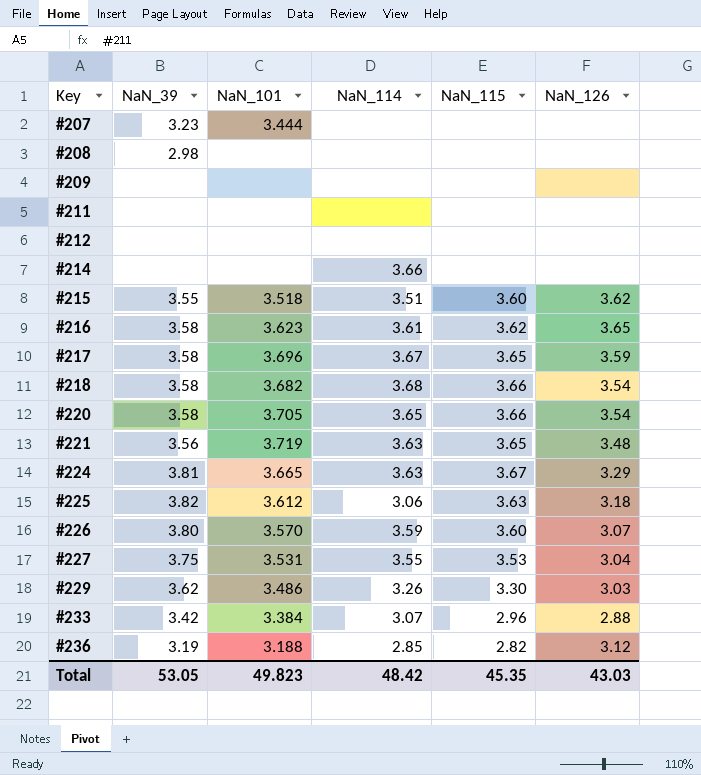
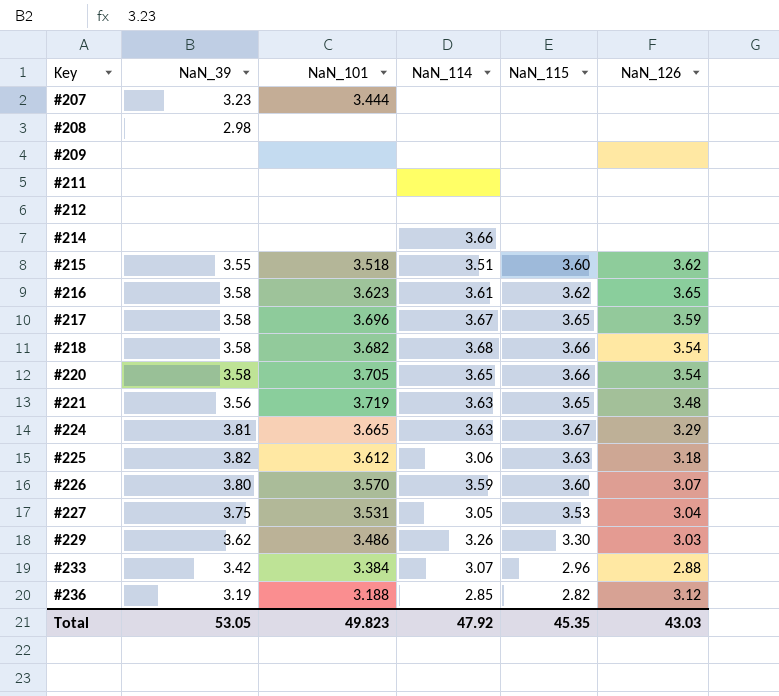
#227 | NaN_114: 3.55 -> 3.05
Total | NaN_114: 48.42 -> 47.92

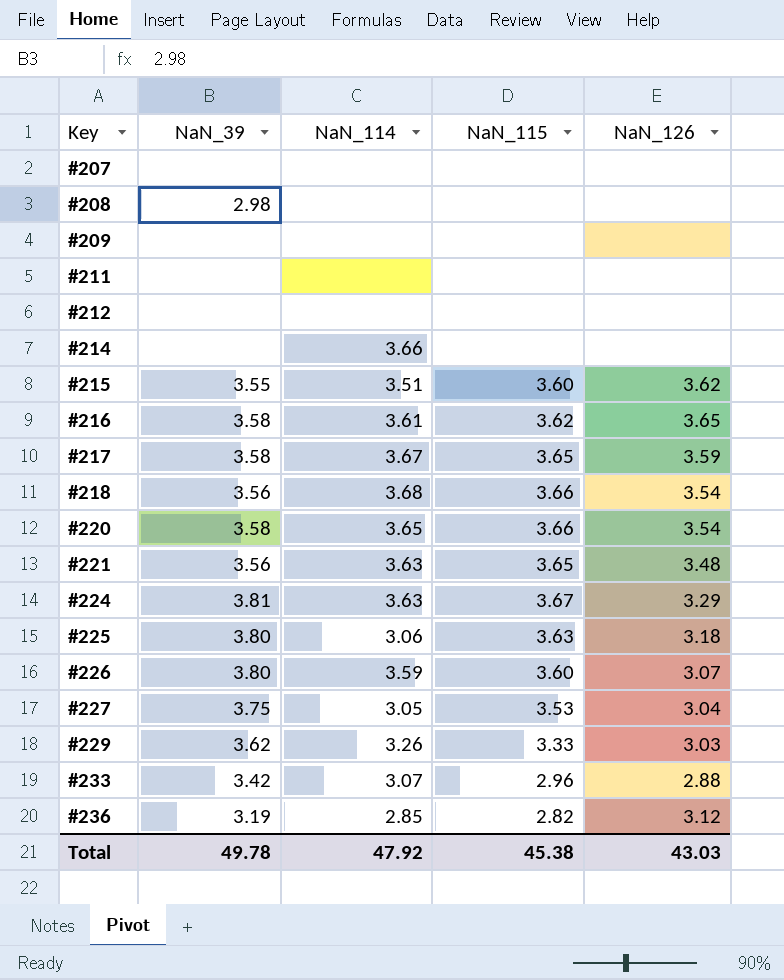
column NaN_101 | position: 3 -> none
#207 | NaN_39: 3.23 -> none
#218 | NaN_39: 3.58 -> 3.56
#225 | NaN_39: 3.82 -> 3.80
#229 | NaN_115: 3.30 -> 3.33
Total | NaN_39: 53.05 -> 49.78
Total | NaN_115: 45.35 -> 45.38

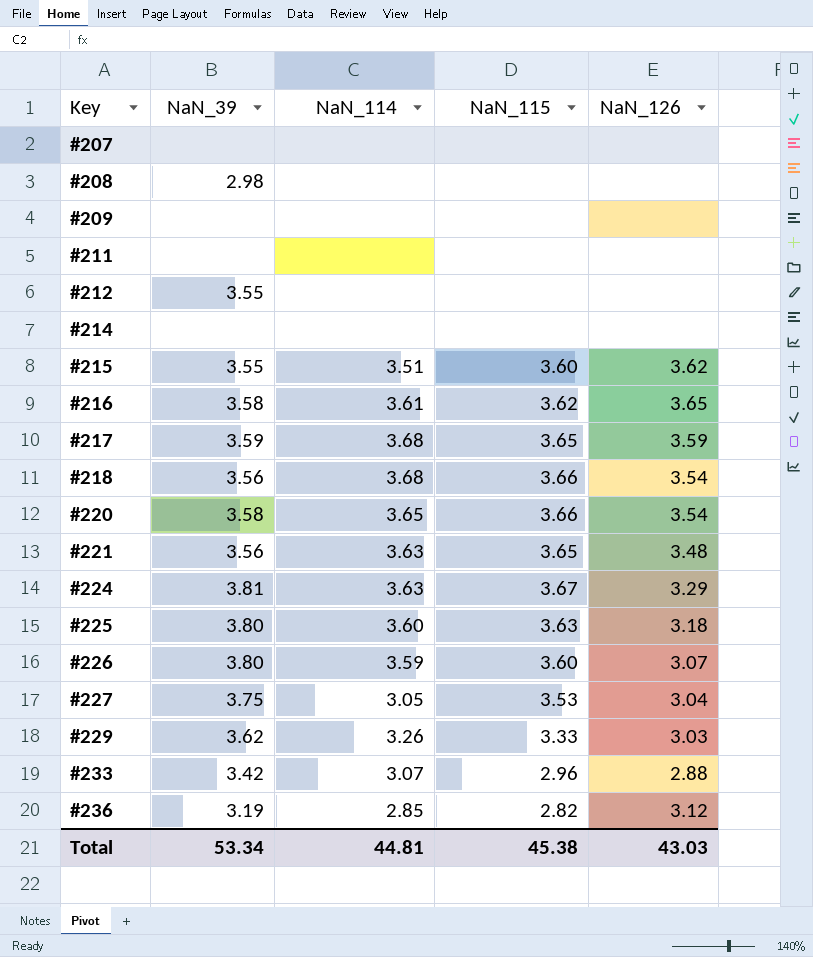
#212 | NaN_39: none -> 3.55
#214 | NaN_114: 3.66 -> none
#217 | NaN_39: 3.58 -> 3.59
#217 | NaN_114: 3.67 -> 3.68
#225 | NaN_114: 3.06 -> 3.60
Total | NaN_39: 49.78 -> 53.34
Total | NaN_114: 47.92 -> 44.81

